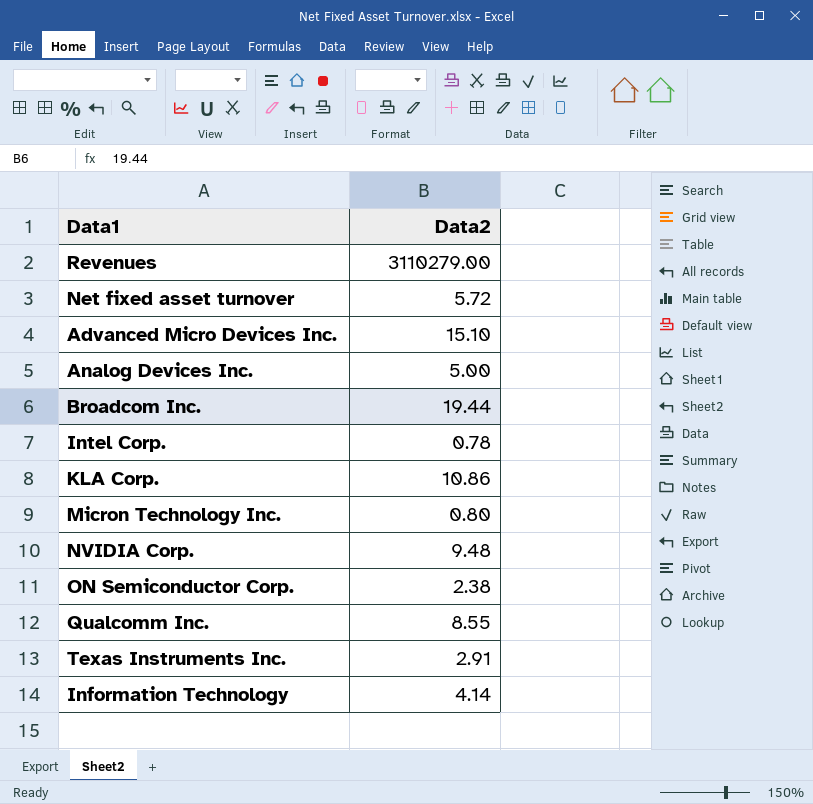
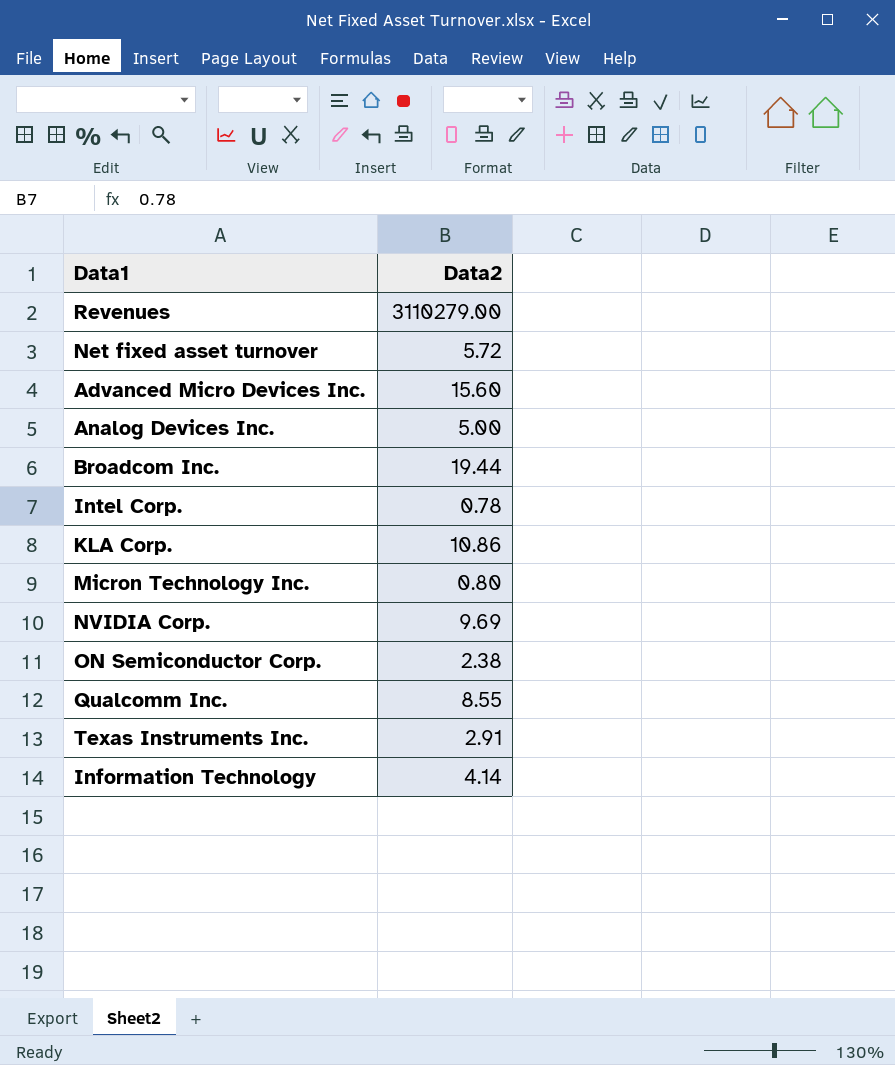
Advanced Micro Devices Inc. | Data2: 15.10 -> 15.60
NVIDIA Corp. | Data2: 9.48 -> 9.69

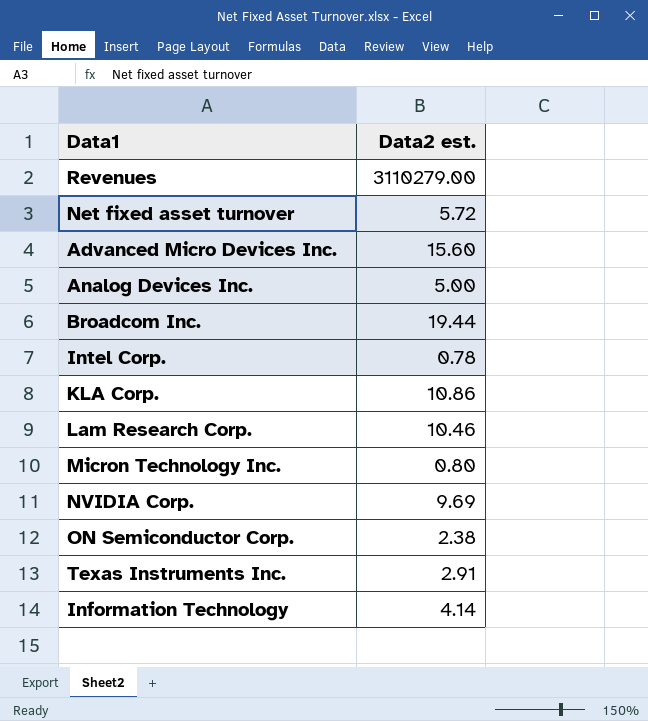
column name: Data2 -> Data2 est.
row Qualcomm Inc.: 8.55 -> none
row Lam Research Corp.: none -> 10.46

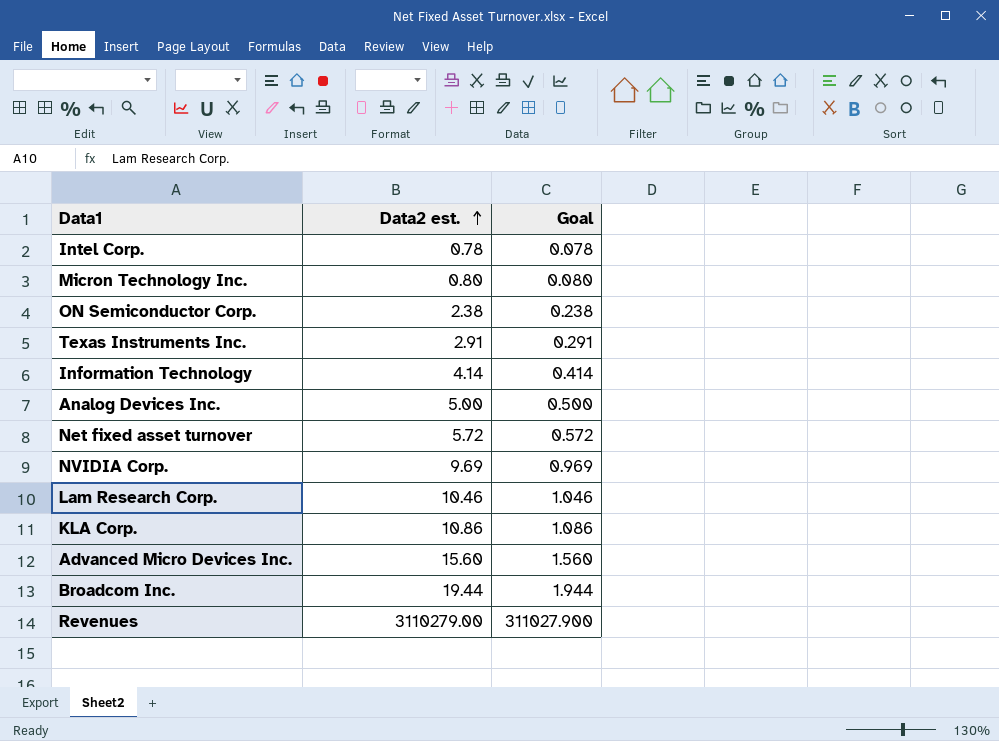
row order: none -> Data2 est. ascending
column Goal | formula: none -> [Data2 est.] * 0.1

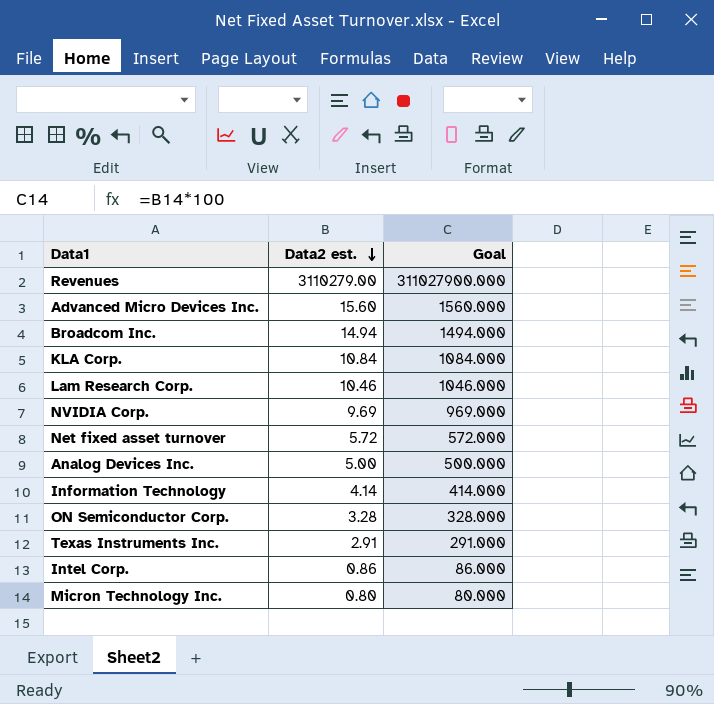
row order: Data2 est. ascending -> Data2 est. descending
column Goal | formula: [Data2 est.] * 0.1 -> [Data2 est.] * 100
Broadcom Inc. | Data2 est.: 19.44 -> 14.94
KLA Corp. | Data2 est.: 10.86 -> 10.84
ON Semiconductor Corp. | Data2 est.: 2.38 -> 3.28
Intel Corp. | Data2 est.: 0.78 -> 0.86

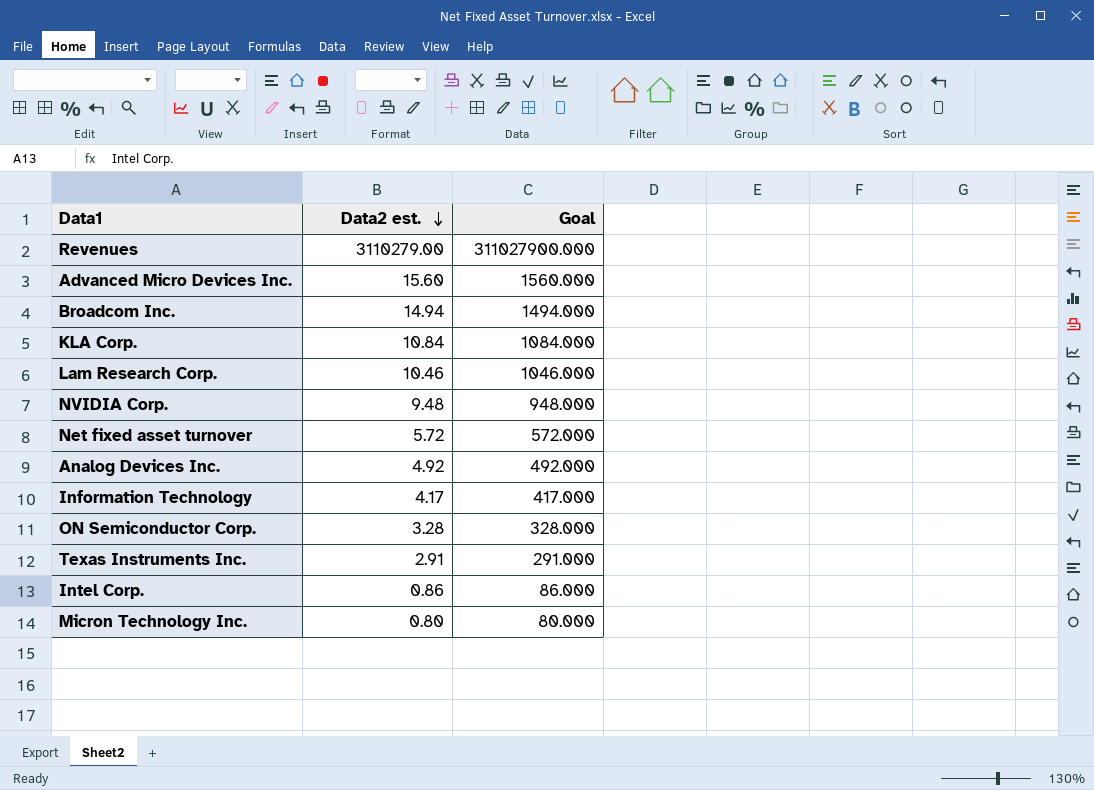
NVIDIA Corp. | Data2 est.: 9.69 -> 9.48
NVIDIA Corp. | Goal: 969.000 -> 948.000
Analog Devices Inc. | Data2 est.: 5.00 -> 4.92
Analog Devices Inc. | Goal: 500.000 -> 492.000
Information Technology | Data2 est.: 4.14 -> 4.17
Information Technology | Goal: 414.000 -> 417.000

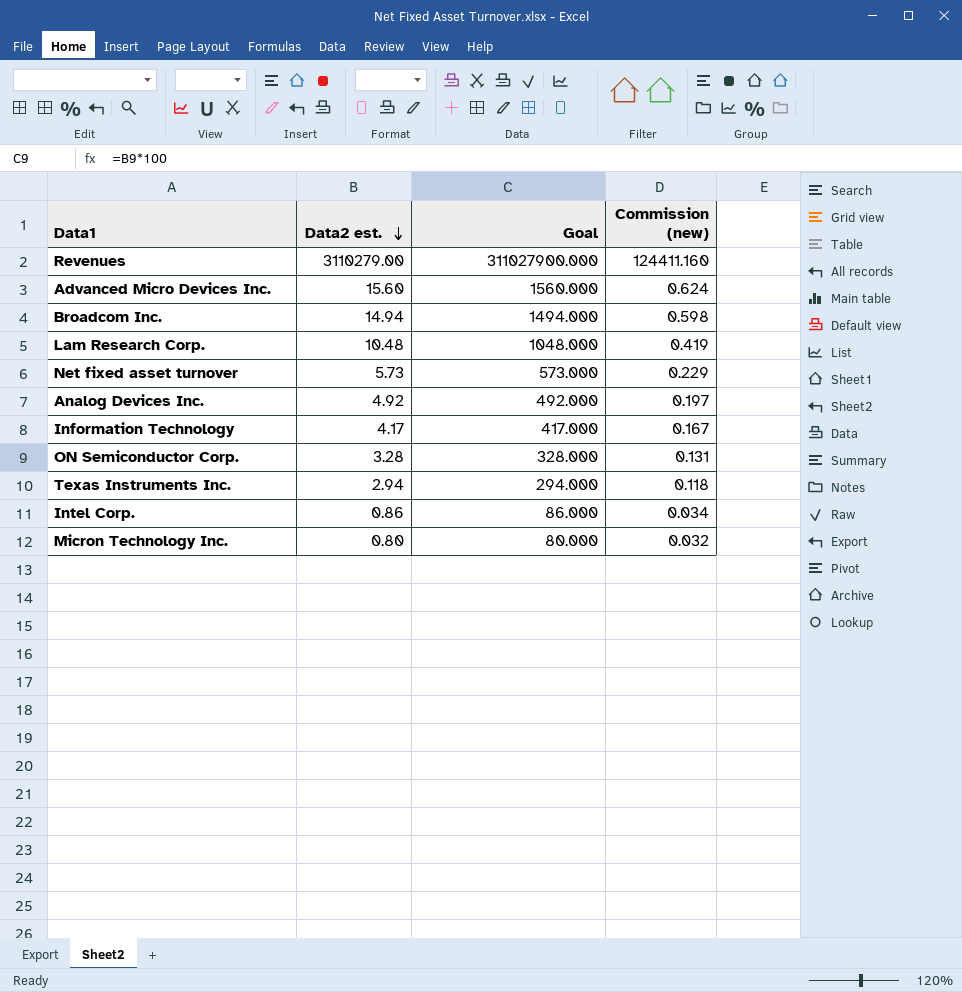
column Commission (new) | formula: none -> [Data2 est.] * 0.04
row KLA Corp.: 10.84 | 1084.000 -> none
row NVIDIA Corp.: 9.48 | 948.000 -> none
Lam Research Corp. | Data2 est.: 10.46 -> 10.48
Lam Research Corp. | Goal: 1046.000 -> 1048.000
Net fixed asset turnover | Data2 est.: 5.72 -> 5.73
Net fixed asset turnover | Goal: 572.000 -> 573.000
Texas Instruments Inc. | Data2 est.: 2.91 -> 2.94
Texas Instruments Inc. | Goal: 291.000 -> 294.000

